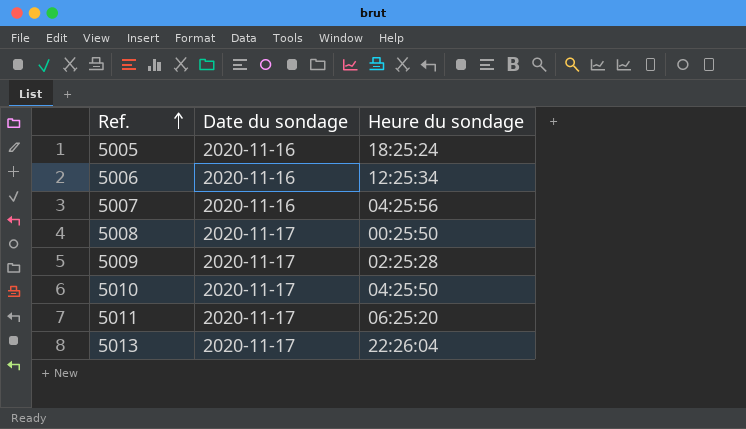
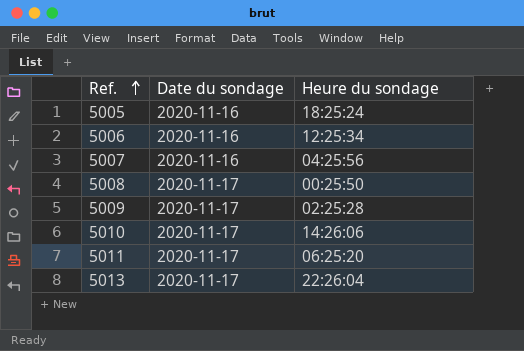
5010 | Heure du sondage: 04:25:50 -> 14:26:06

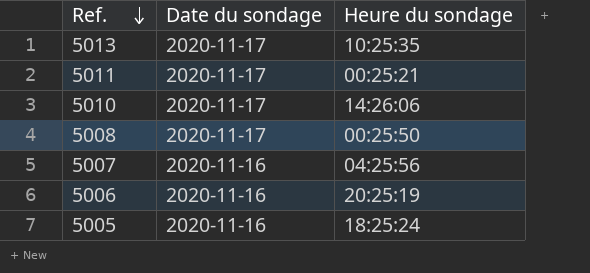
row order: Ref. ascending -> Ref. descending
row 5009: 2020-11-17 | 02:25:28 -> none
5013 | Heure du sondage: 22:26:04 -> 10:25:35
5011 | Heure du sondage: 06:25:20 -> 00:25:21
5006 | Heure du sondage: 12:25:34 -> 20:25:19

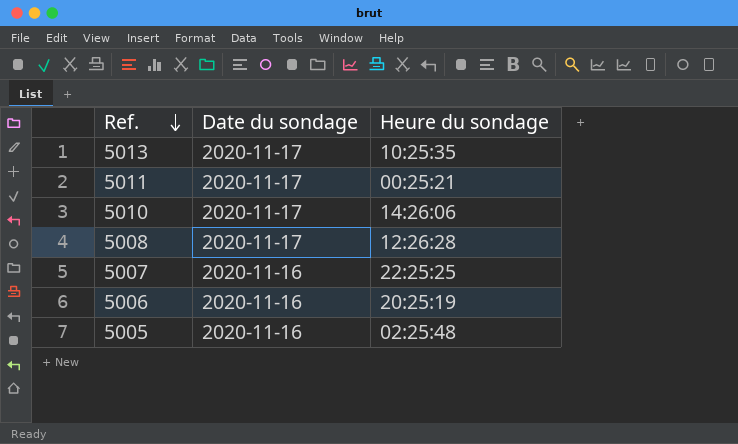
5008 | Heure du sondage: 00:25:50 -> 12:26:28
5007 | Heure du sondage: 04:25:56 -> 22:25:25
5005 | Heure du sondage: 18:25:24 -> 02:25:48

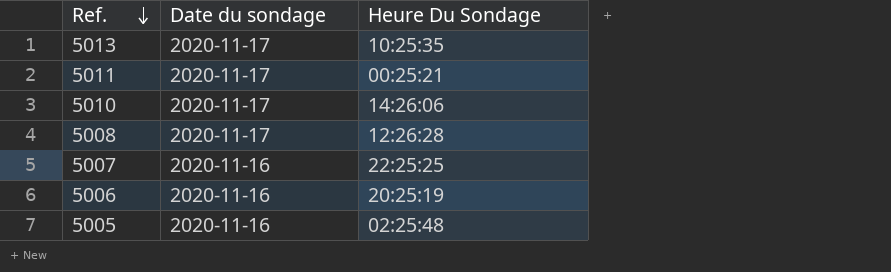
column name: Heure du sondage -> Heure Du Sondage

